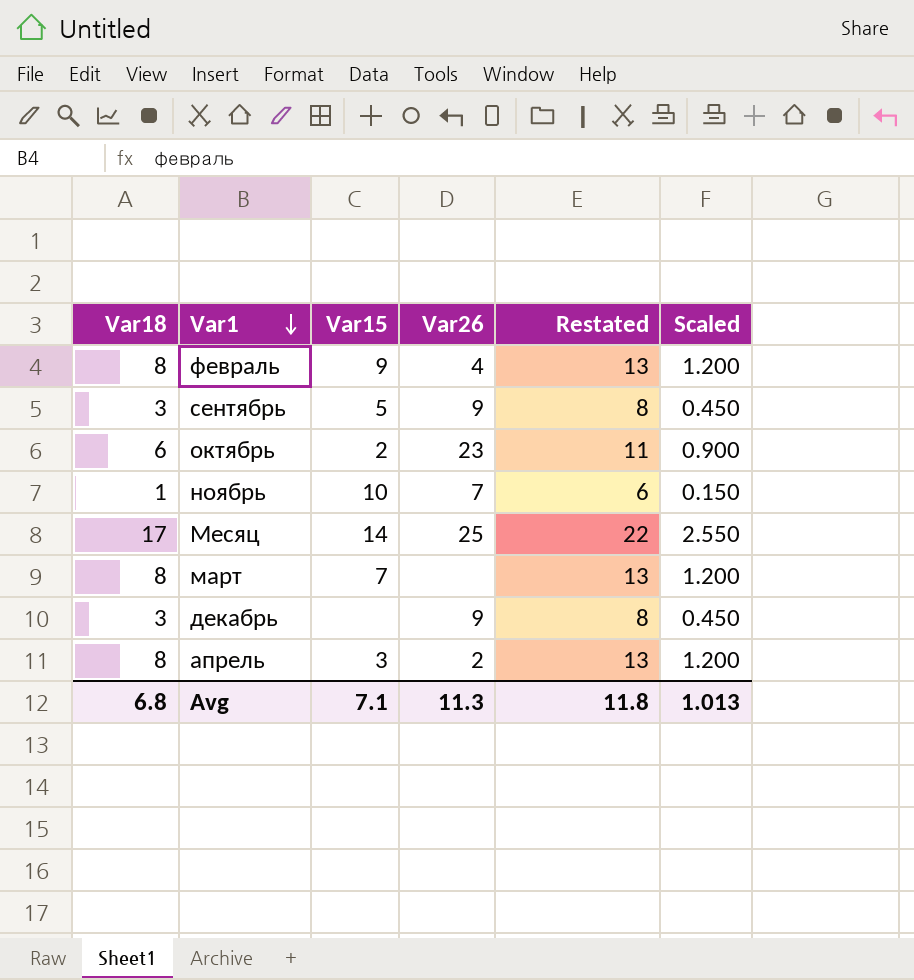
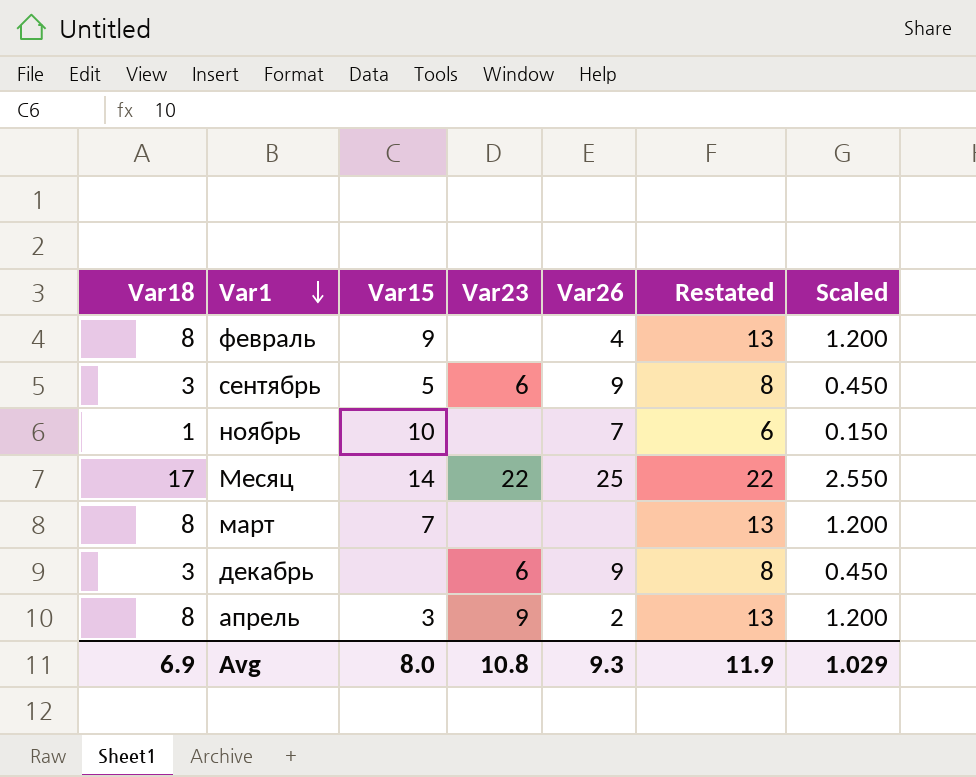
column Var23 | position: none -> 4
row октябрь: 6 | 2 | 23 | 11 | 0.900 -> none
Avg | Var18: 6.8 -> 6.9
Avg | Var15: 7.1 -> 8.0
Avg | Var26: 11.3 -> 9.3
Avg | Restated: 11.8 -> 11.9
Avg | Scaled: 1.013 -> 1.029

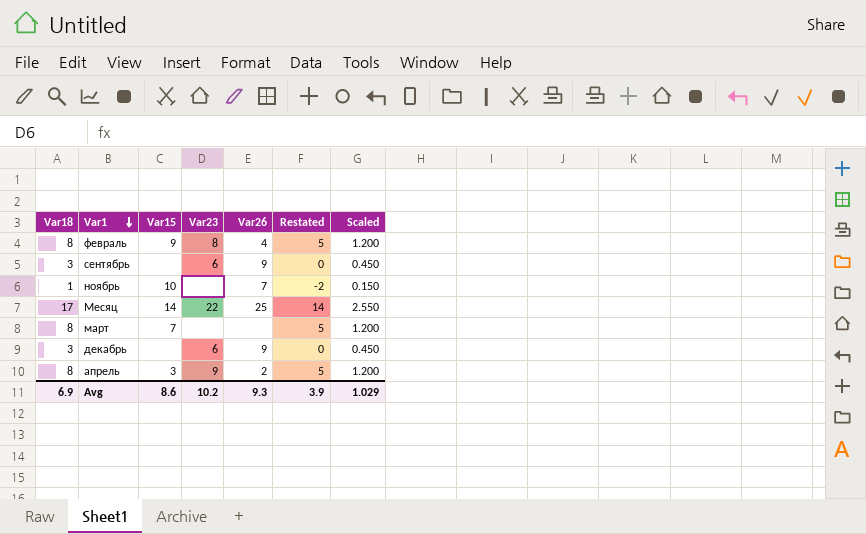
column Restated | formula: [Var18] + 5 -> [Var18] - 3
февраль | Var23: none -> 8
сентябрь | Var15: 5 -> none
Avg | Var15: 8.0 -> 8.6
Avg | Var23: 10.8 -> 10.2
Avg | Restated: 11.9 -> 3.9

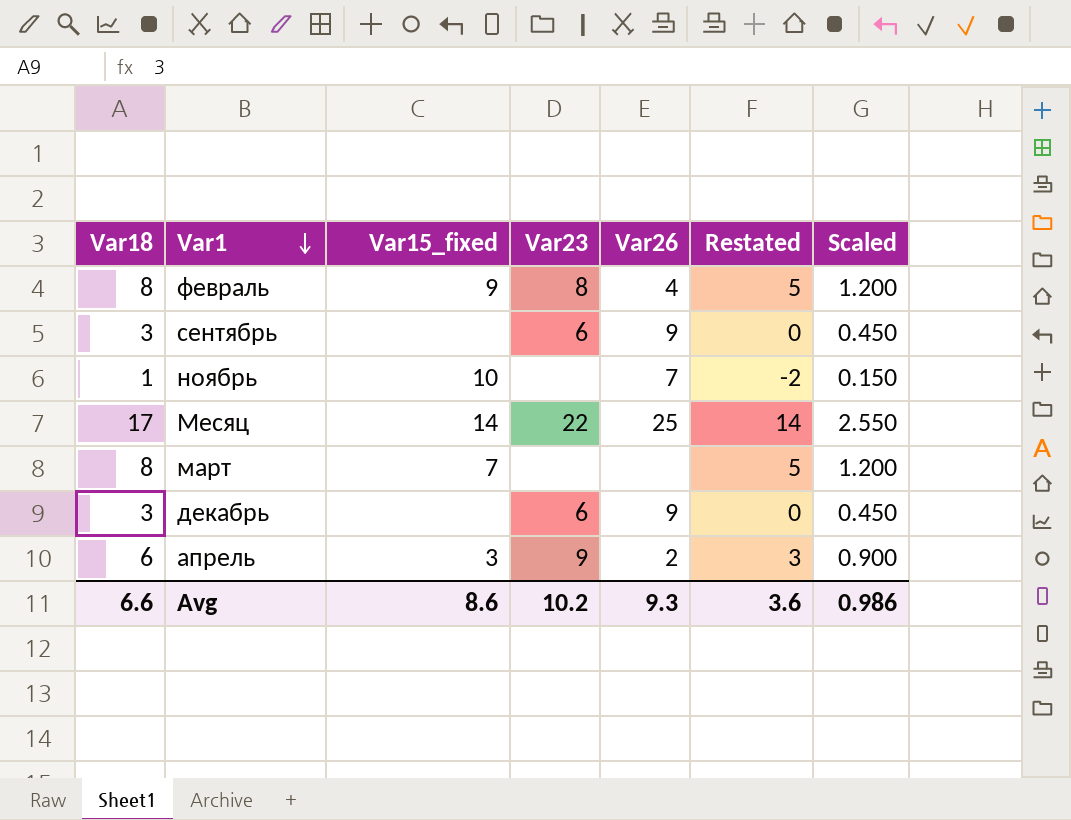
column name: Var15 -> Var15_fixed
апрель | Var18: 8 -> 6
апрель | Restated: 5 -> 3
апрель | Scaled: 1.200 -> 0.900
Avg | Var18: 6.9 -> 6.6
Avg | Restated: 3.9 -> 3.6
Avg | Scaled: 1.029 -> 0.986

